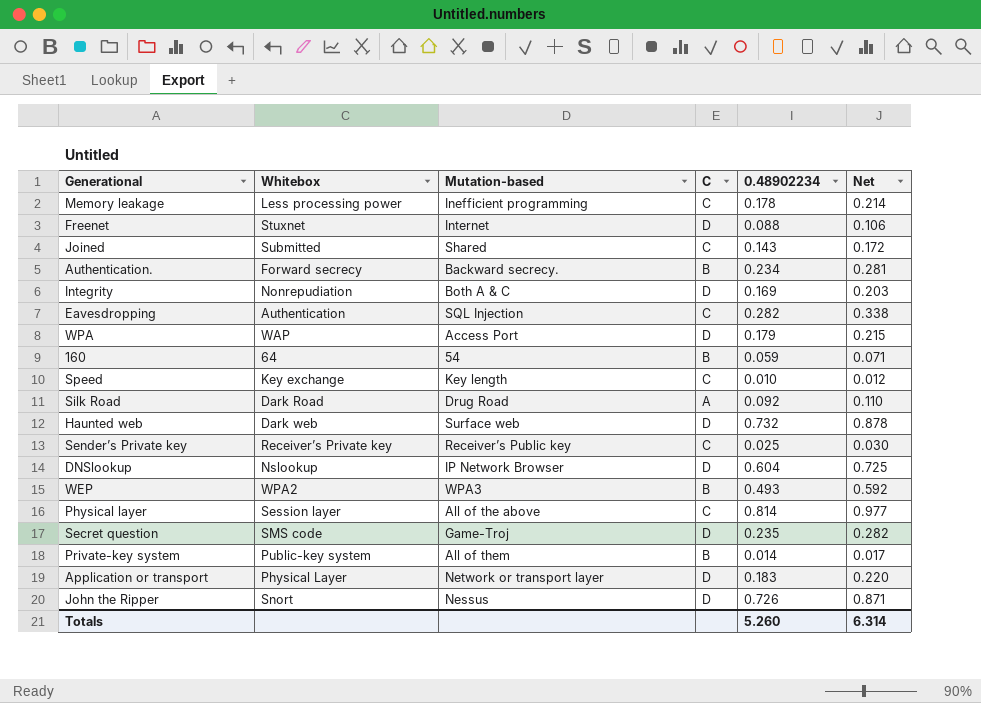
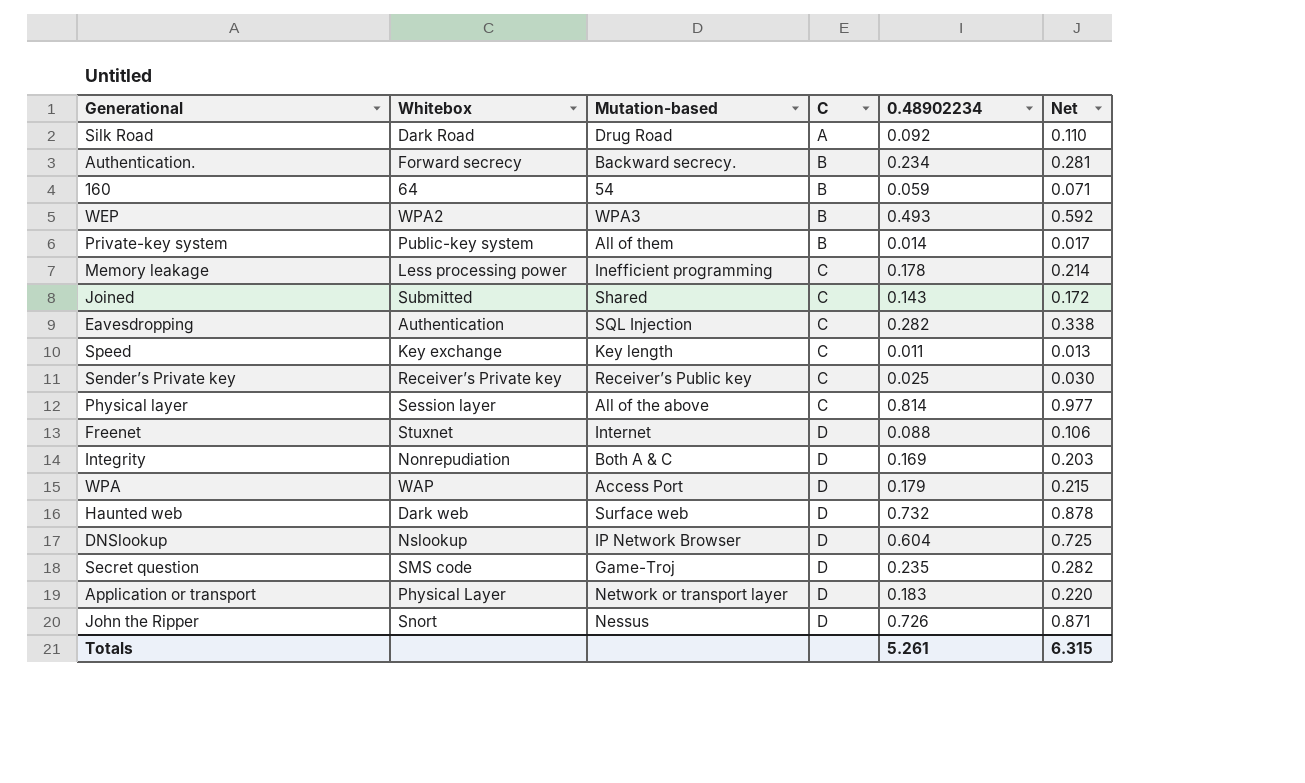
row order: none -> C ascending
Speed | 0.48902234: 0.010 -> 0.011
Speed | Net: 0.012 -> 0.013
Totals | 0.48902234: 5.260 -> 5.261
Totals | Net: 6.314 -> 6.315

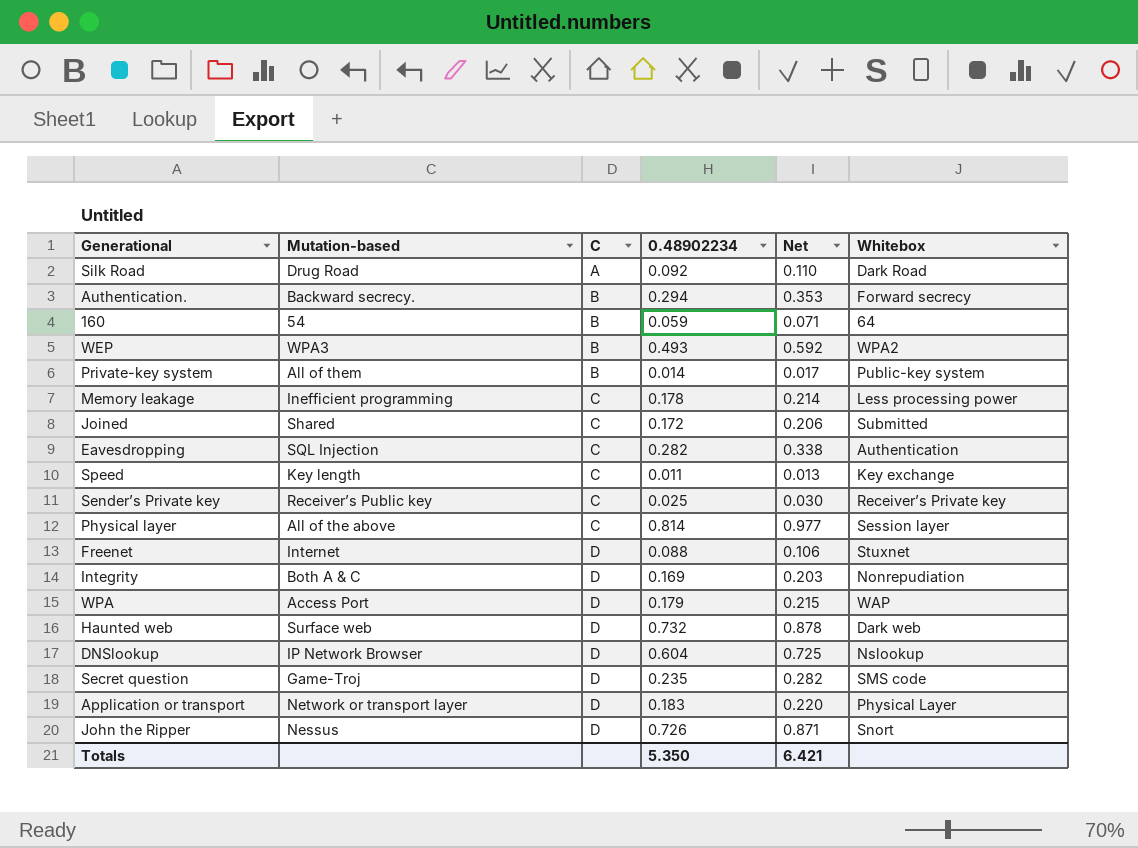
column Whitebox | position: 2 -> 6
Authentication. | 0.48902234: 0.234 -> 0.294
Authentication. | Net: 0.281 -> 0.353
Joined | 0.48902234: 0.143 -> 0.172
Joined | Net: 0.172 -> 0.206
Totals | 0.48902234: 5.261 -> 5.350
Totals | Net: 6.315 -> 6.421

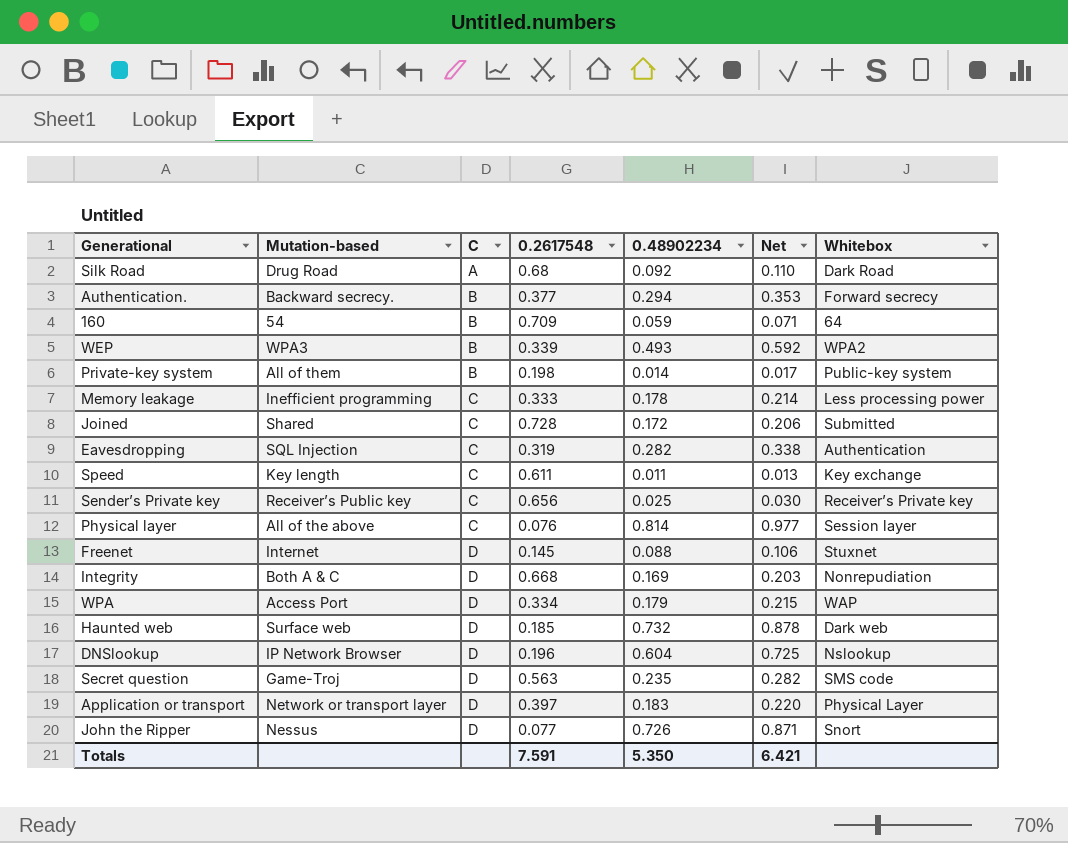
column 0.2617548 | position: none -> 4

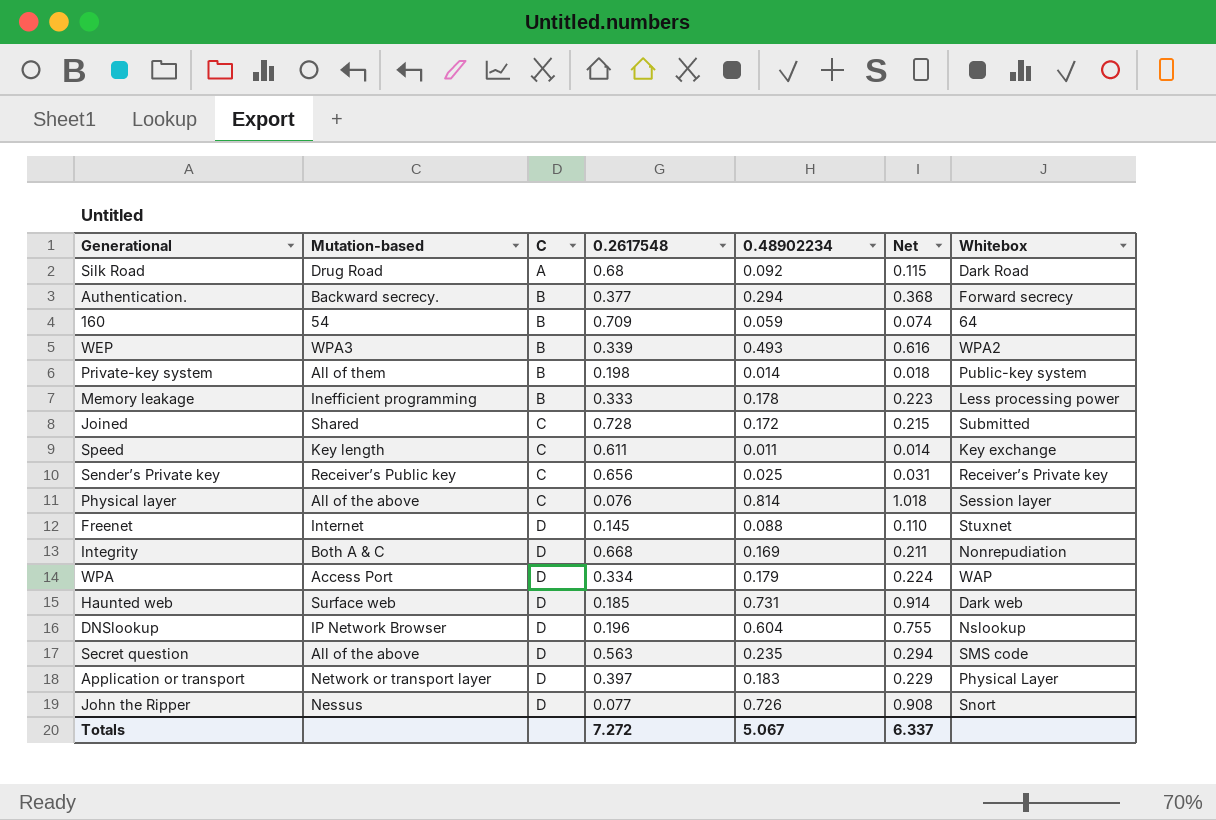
column Net | formula: [0.48902234] * 1.2 -> [0.48902234] * 1.25
row Eavesdropping: SQL Injection | C | 0.319 | 0.282 | 0.338 | Authentication -> none
Memory leakage | C: C -> B
Haunted web | 0.48902234: 0.732 -> 0.731
Secret question | Mutation-based: Game-Troj -> All of the above
Totals | 0.2617548: 7.591 -> 7.272
Totals | 0.48902234: 5.350 -> 5.067
Totals | Net: 6.421 -> 6.337

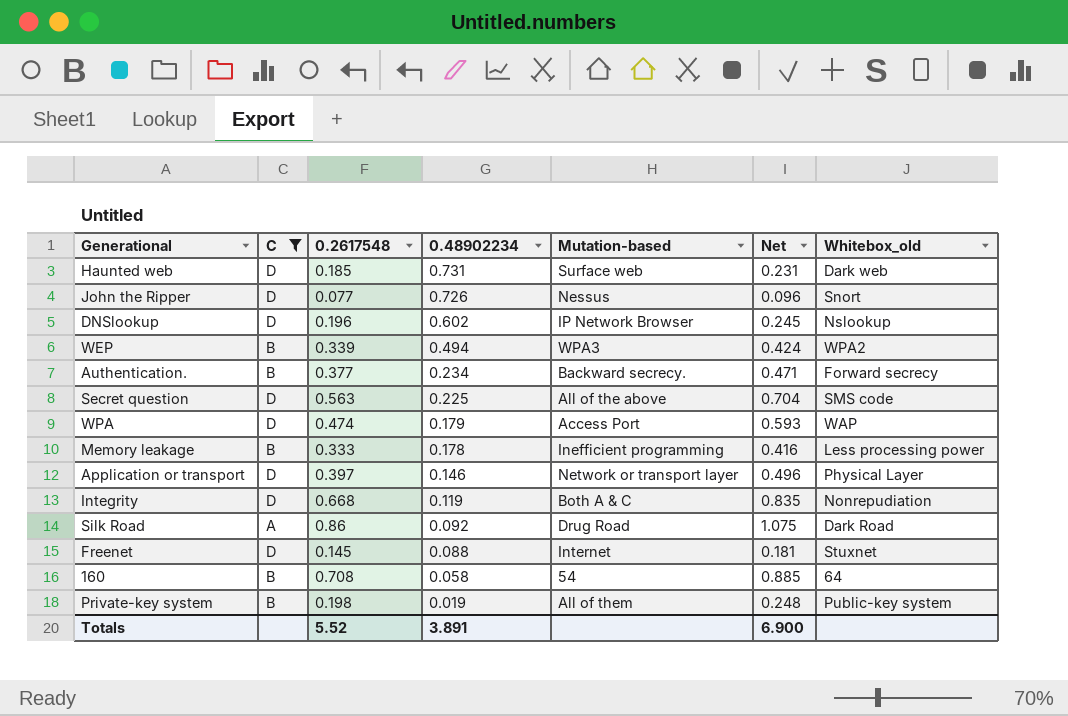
filter: none -> C != C
row order: C ascending -> 0.48902234 descending
column Mutation-based | position: 2 -> 5
column Net | formula: [0.48902234] * 1.25 -> [0.2617548] * 1.25
column name: Whitebox -> Whitebox_old
DNSlookup | 0.48902234: 0.604 -> 0.602
WEP | 0.48902234: 0.493 -> 0.494
Authentication. | 0.48902234: 0.294 -> 0.234
Secret question | 0.48902234: 0.235 -> 0.225
WPA | 0.2617548: 0.334 -> 0.474
Application or transport | 0.48902234: 0.183 -> 0.146
Integrity | 0.48902234: 0.169 -> 0.119
Silk Road | 0.2617548: 0.68 -> 0.86
160 | 0.2617548: 0.709 -> 0.708
160 | 0.48902234: 0.059 -> 0.058
Private-key system | 0.48902234: 0.014 -> 0.019
Totals | 0.2617548: 7.272 -> 5.52
Totals | 0.48902234: 5.067 -> 3.891
Totals | Net: 6.337 -> 6.900

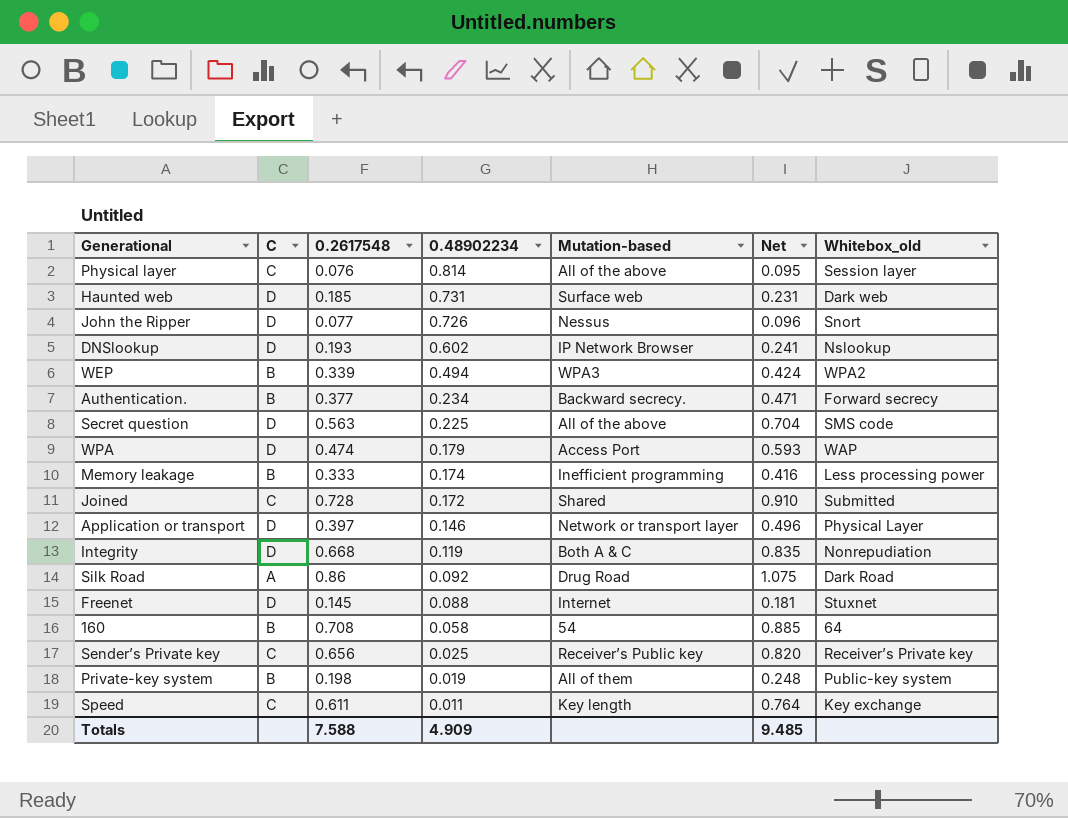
filter: C != C -> none
DNSlookup | 0.2617548: 0.196 -> 0.193
DNSlookup | Net: 0.245 -> 0.241
Memory leakage | 0.48902234: 0.178 -> 0.174
Totals | 0.2617548: 5.52 -> 7.588
Totals | 0.48902234: 3.891 -> 4.909
Totals | Net: 6.900 -> 9.485

